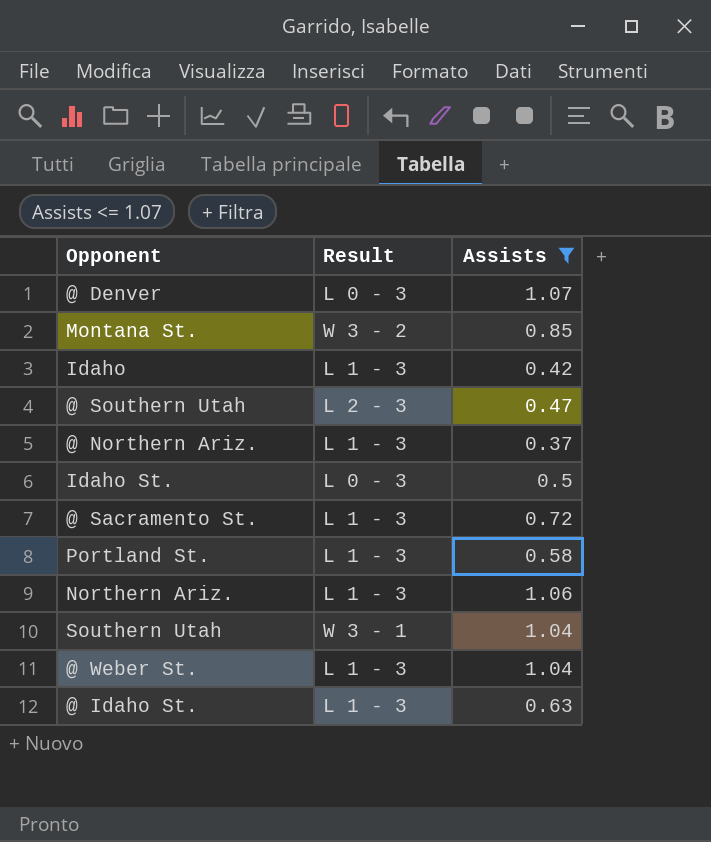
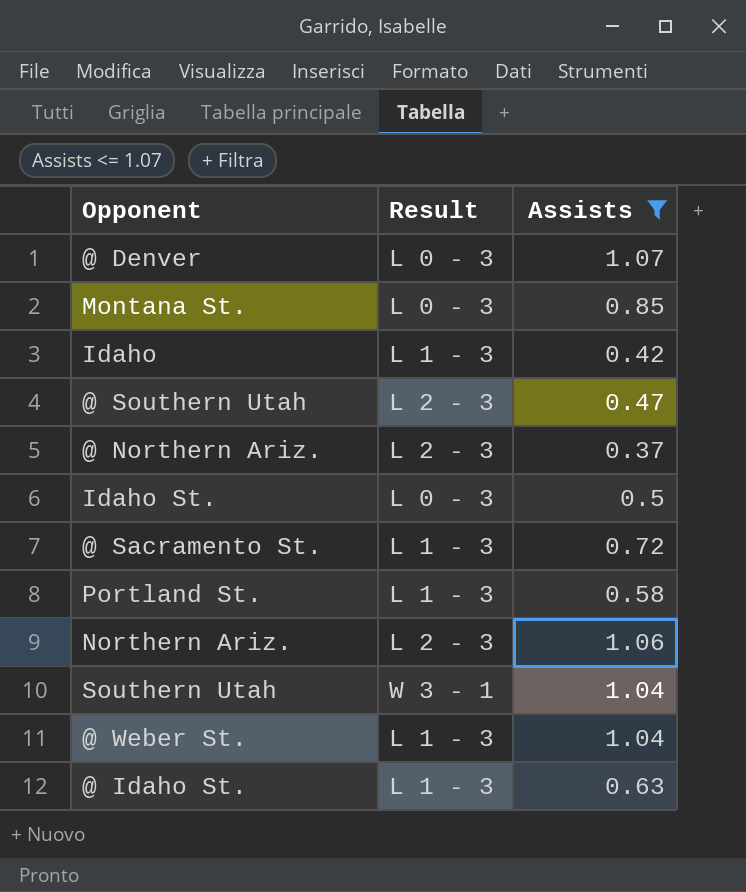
Montana St. | Result: W 3 - 2 -> L 0 - 3
@ Northern Ariz. | Result: L 1 - 3 -> L 2 - 3
Northern Ariz. | Result: L 1 - 3 -> L 2 - 3

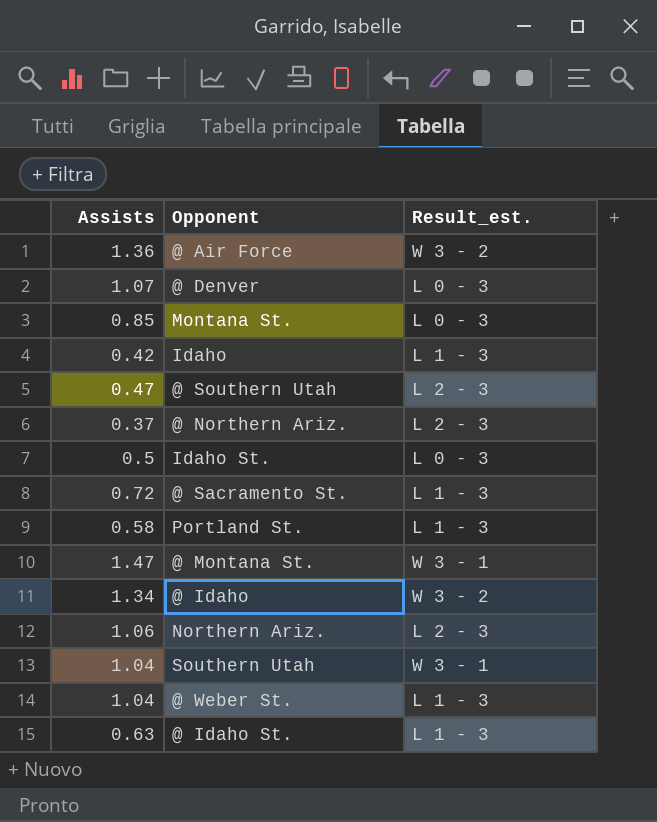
filter: Assists <= 1.07 -> none
column Assists | position: 3 -> 1
column name: Result -> Result_est.

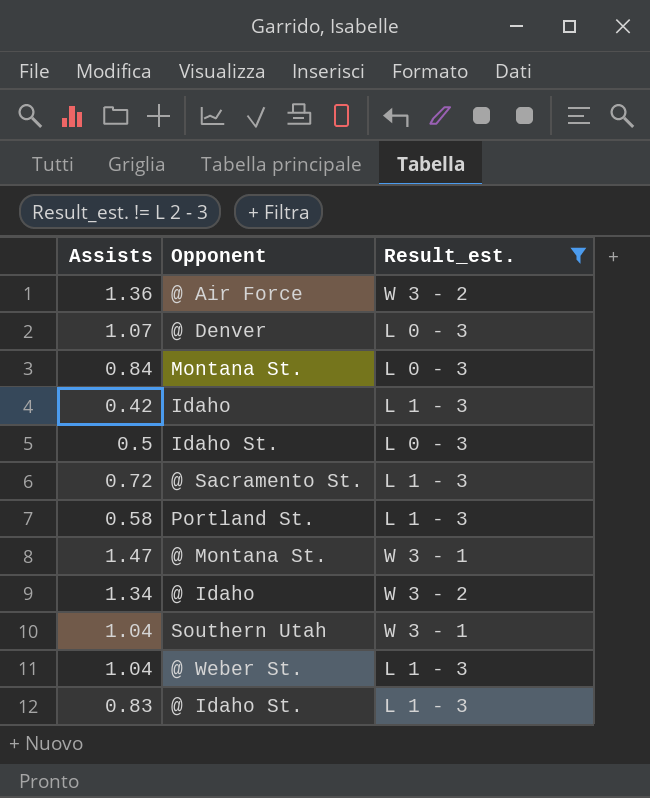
filter: none -> Result_est. != L 2 - 3
Montana St. | Assists: 0.85 -> 0.84
@ Idaho St. | Assists: 0.63 -> 0.83

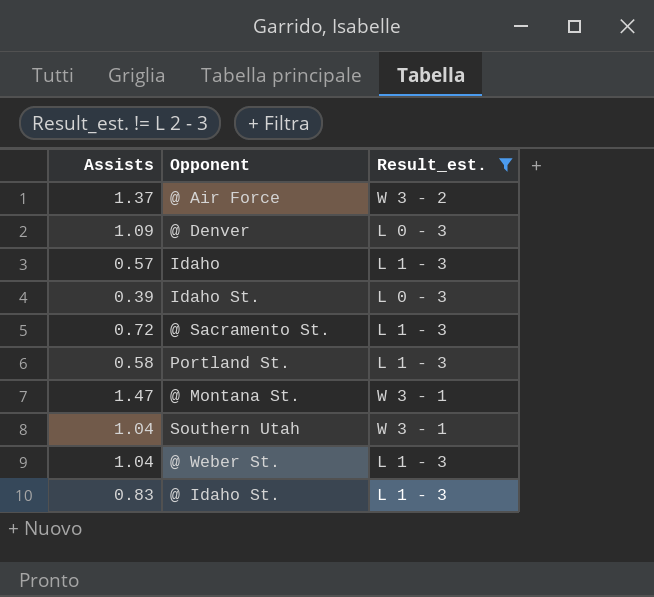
row Montana St.: 0.84 | L 0 - 3 -> none
row @ Idaho: 1.34 | W 3 - 2 -> none
@ Air Force | Assists: 1.36 -> 1.37
@ Denver | Assists: 1.07 -> 1.09
Idaho | Assists: 0.42 -> 0.57
Idaho St. | Assists: 0.5 -> 0.39

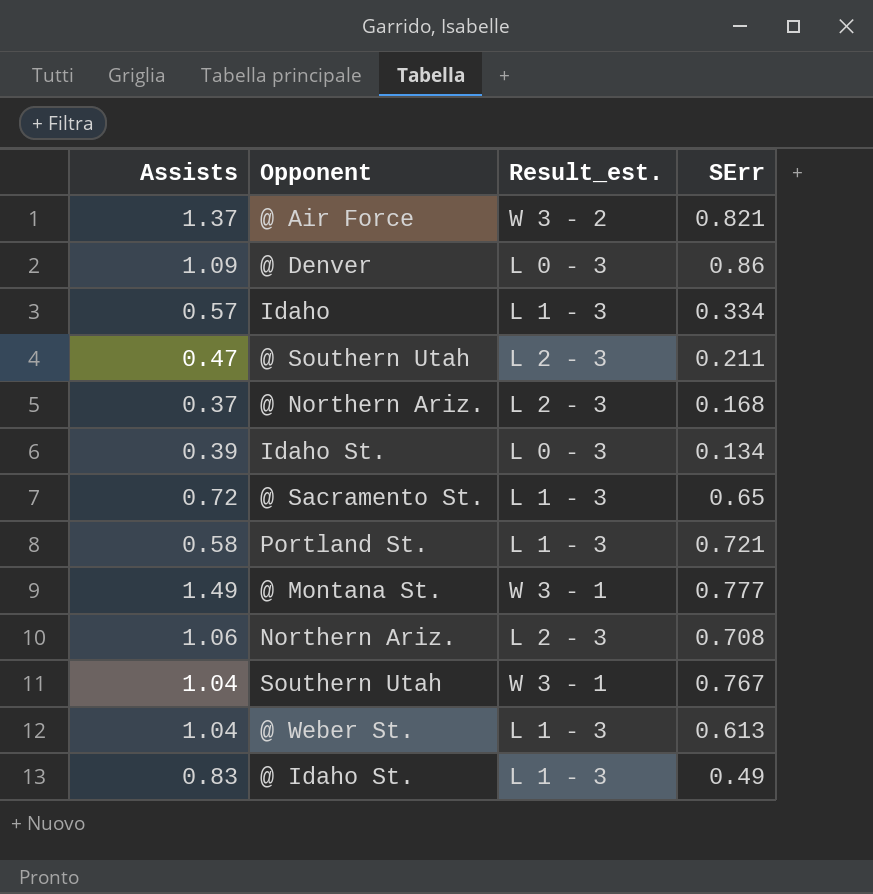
filter: Result_est. != L 2 - 3 -> none
column SErr | position: none -> 4
@ Montana St. | Assists: 1.47 -> 1.49

